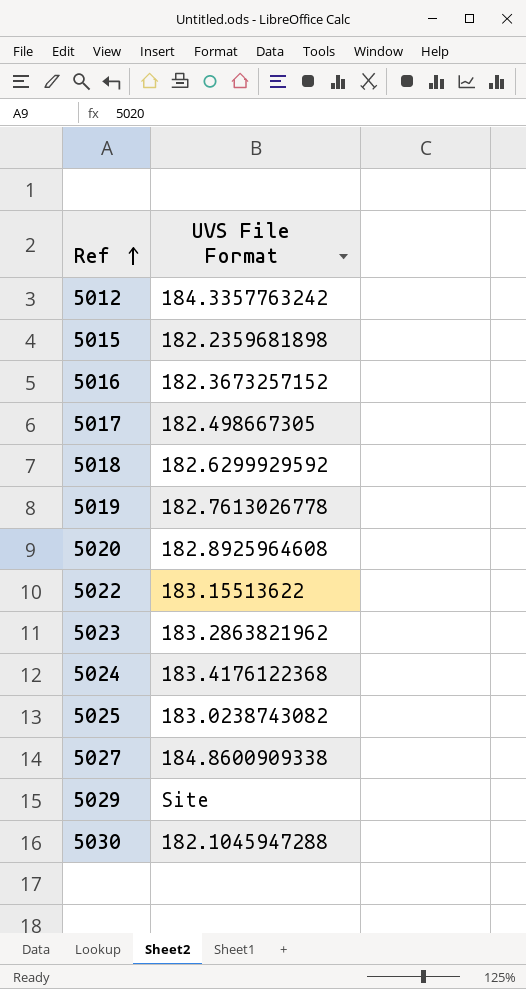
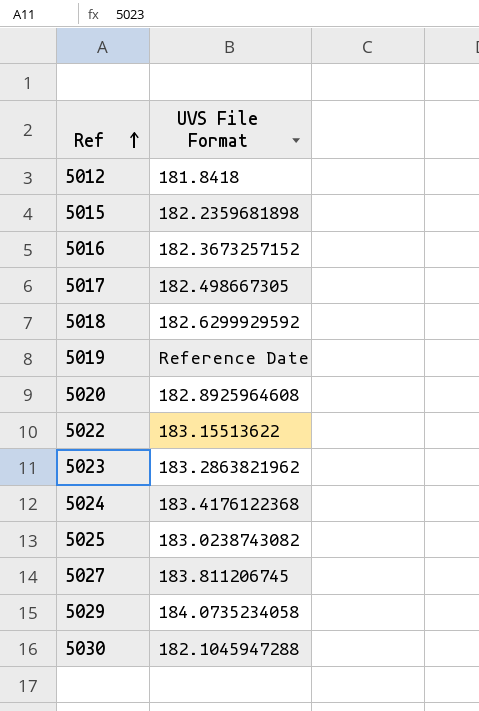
5012 | UVS File Format: 184.3357763242 -> 181.8418
5019 | UVS File Format: 182.7613026778 -> Reference Date
5027 | UVS File Format: 184.8600909338 -> 183.811206745
5029 | UVS File Format: Site -> 184.0735234058

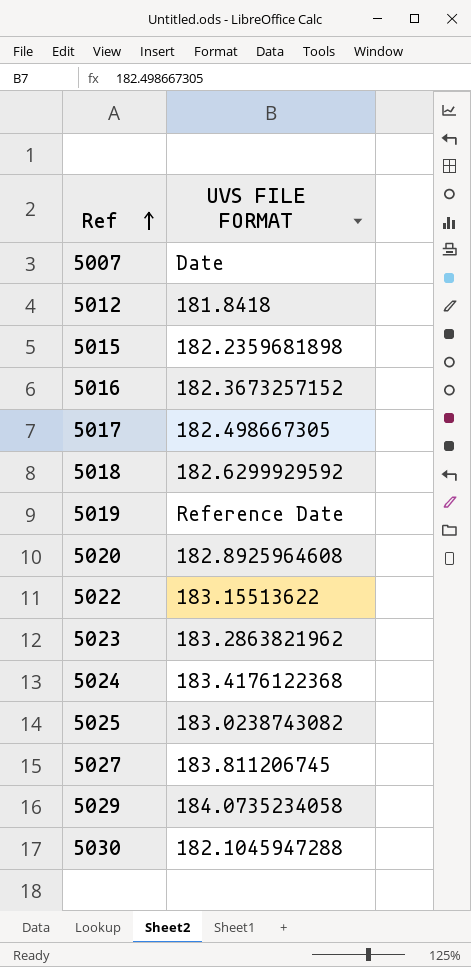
column name: UVS File Format -> UVS FILE FORMAT
row 5007: none -> Date

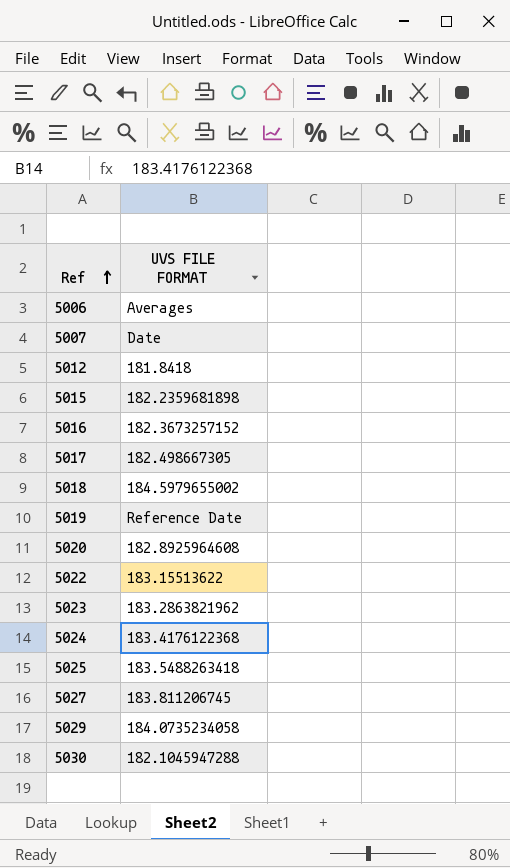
row 5006: none -> Averages
5018 | UVS FILE FORMAT: 182.6299929592 -> 184.5979655002
5025 | UVS FILE FORMAT: 183.0238743082 -> 183.5488263418

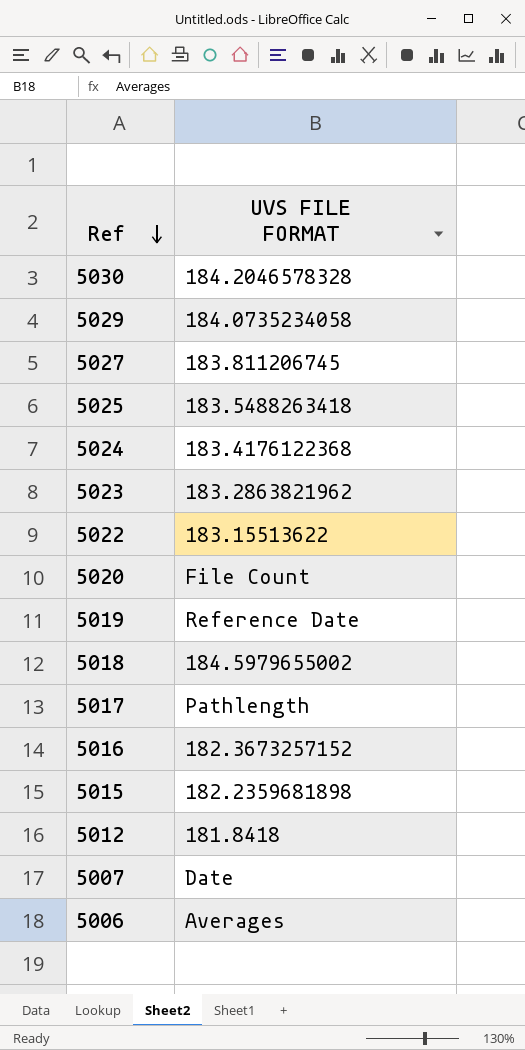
row order: Ref ascending -> Ref descending
5030 | UVS FILE FORMAT: 182.1045947288 -> 184.2046578328
5020 | UVS FILE FORMAT: 182.8925964608 -> File Count
5017 | UVS FILE FORMAT: 182.498667305 -> Pathlength

